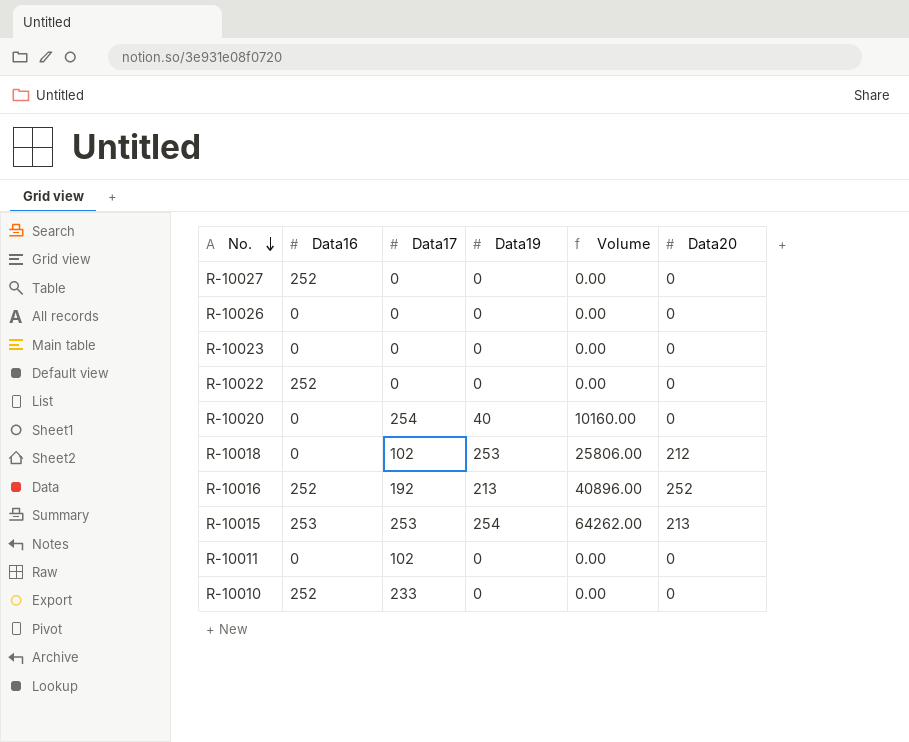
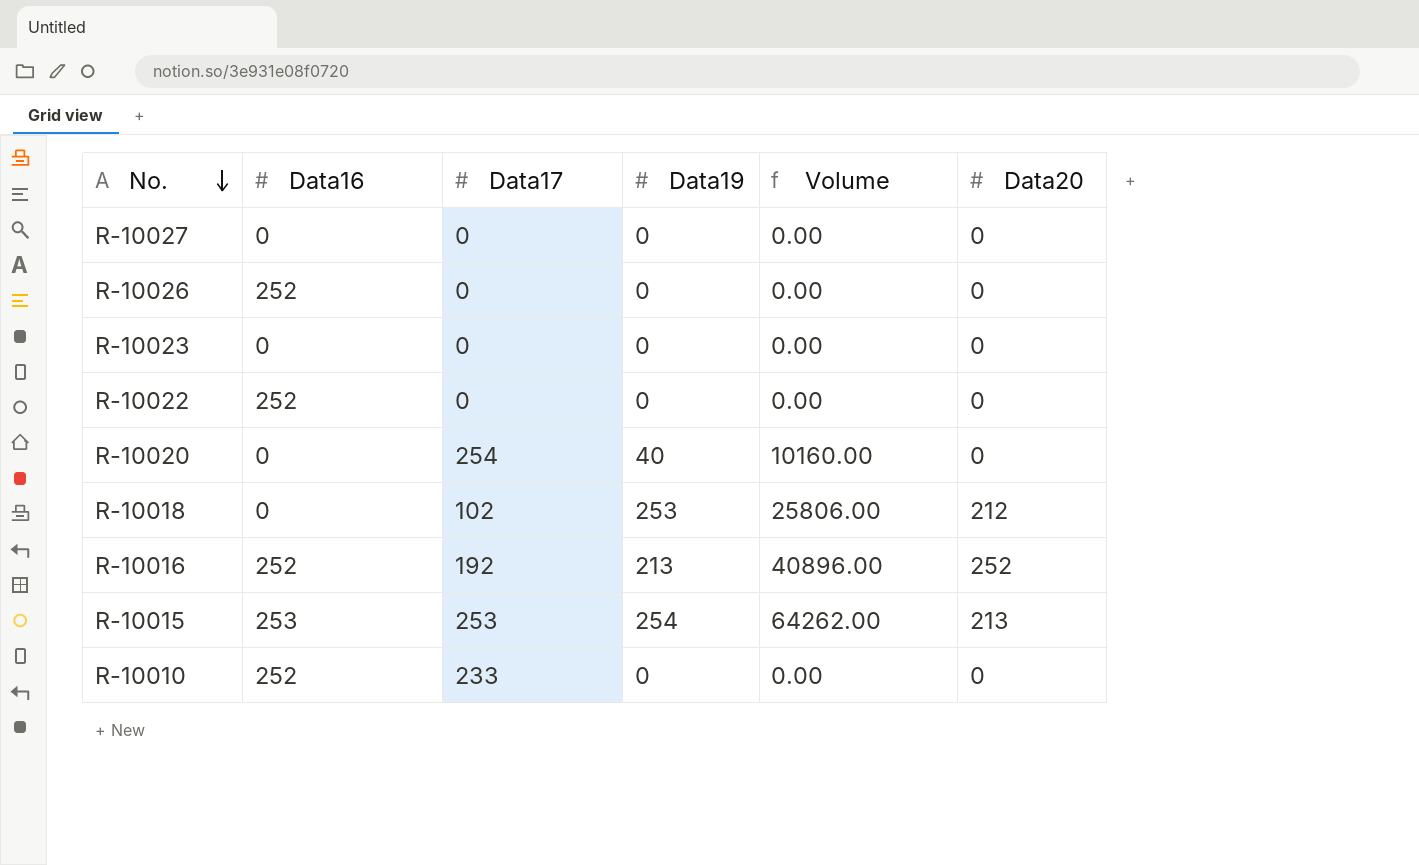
row R-10011: 0 | 102 | 0 | 0.00 | 0 -> none
R-10027 | Data16: 252 -> 0
R-10026 | Data16: 0 -> 252

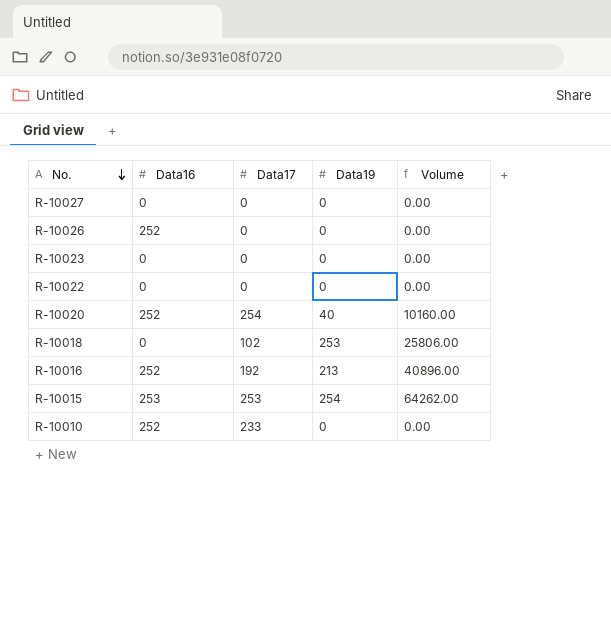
column Data20 | position: 6 -> none
R-10022 | Data16: 252 -> 0
R-10020 | Data16: 0 -> 252

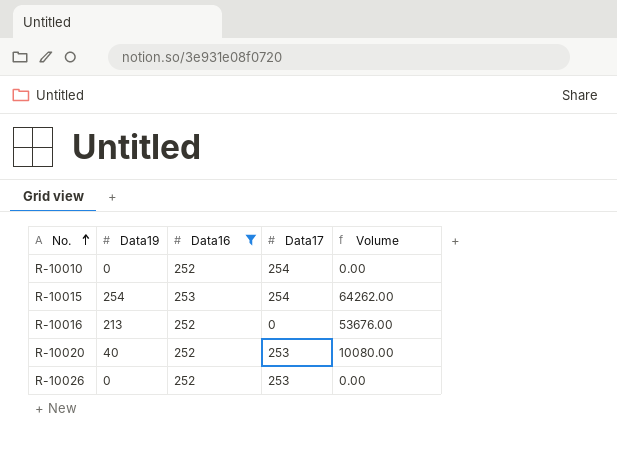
filter: none -> Data16 != 0
row order: No. descending -> No. ascending
column Data19 | position: 4 -> 2
column Volume | formula: [Data17] * [Data19] -> [Data19] * [Data16]
R-10010 | Data17: 233 -> 254
R-10015 | Data17: 253 -> 254
R-10016 | Data17: 192 -> 0
R-10020 | Data17: 254 -> 253
R-10026 | Data17: 0 -> 253

